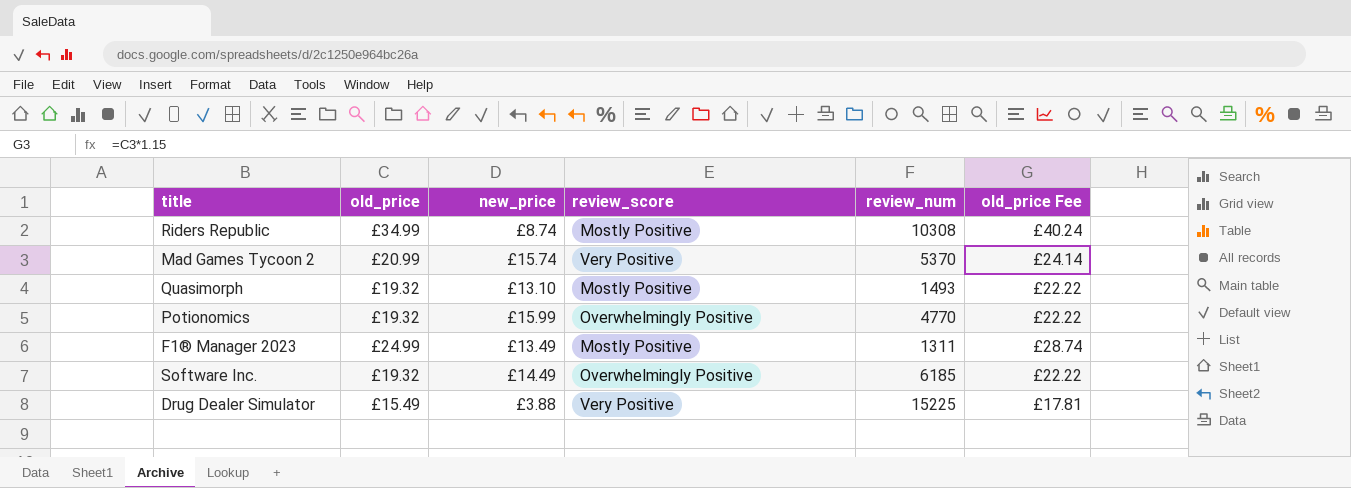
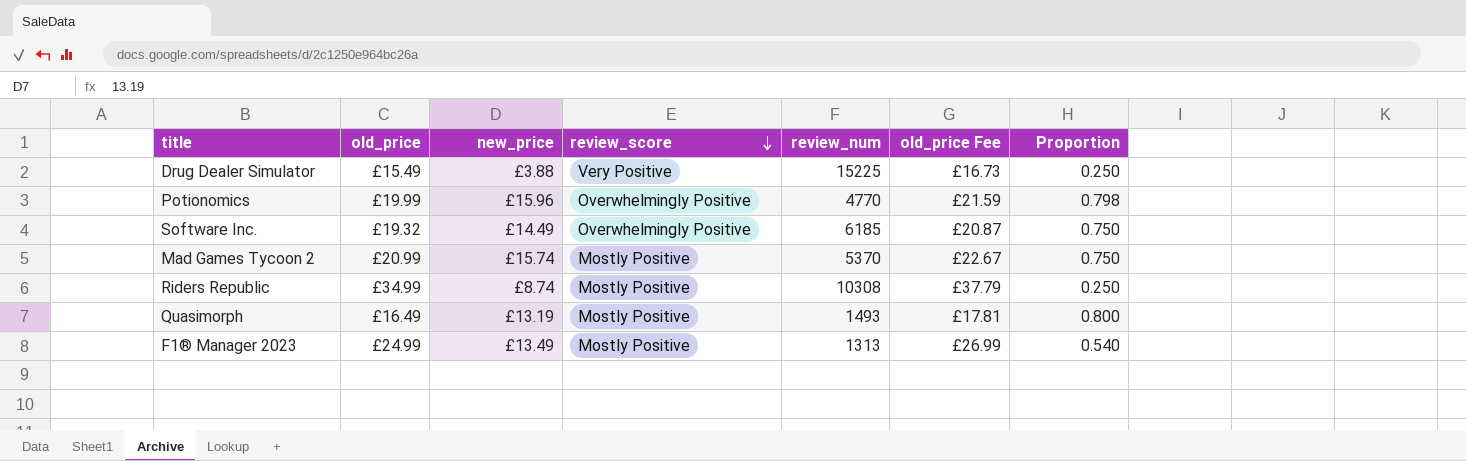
row order: none -> review_score descending
column old_price Fee | formula: [old_price] * 1.15 -> [old_price] * 1.08
column Proportion | formula: none -> [new_price] / [old_price]
Potionomics | old_price: £19.32 -> £19.99
Potionomics | new_price: £15.99 -> £15.96
Mad Games Tycoon 2 | review_score: Very Positive -> Mostly Positive
Quasimorph | old_price: £19.32 -> £16.49
Quasimorph | new_price: £13.10 -> £13.19
F1® Manager 2023 | review_num: 1311 -> 1313

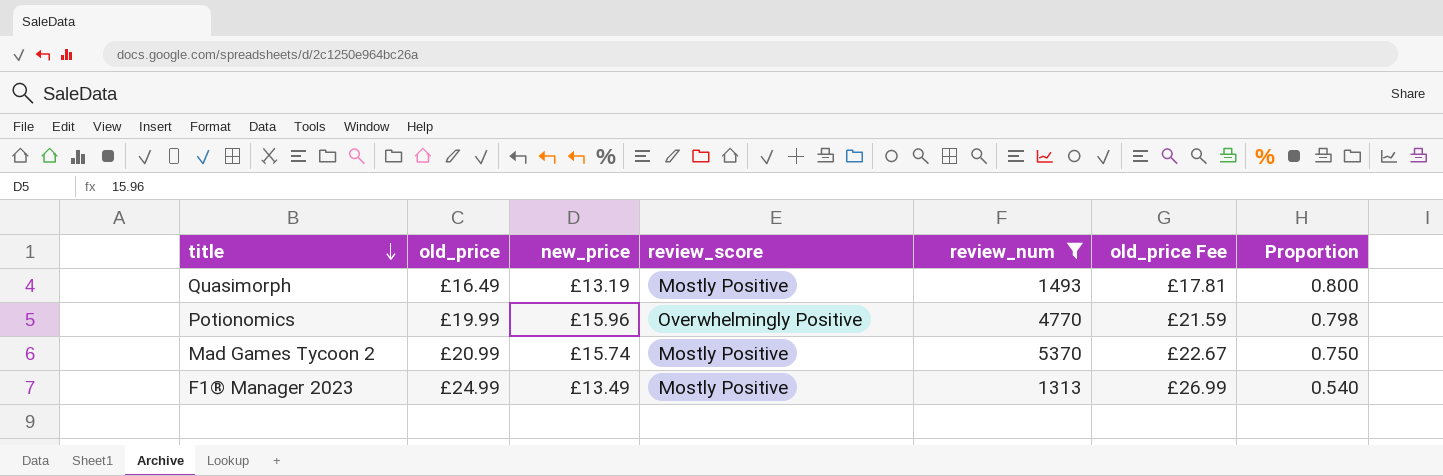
filter: none -> review_num <= 5370
row order: review_score descending -> title descending

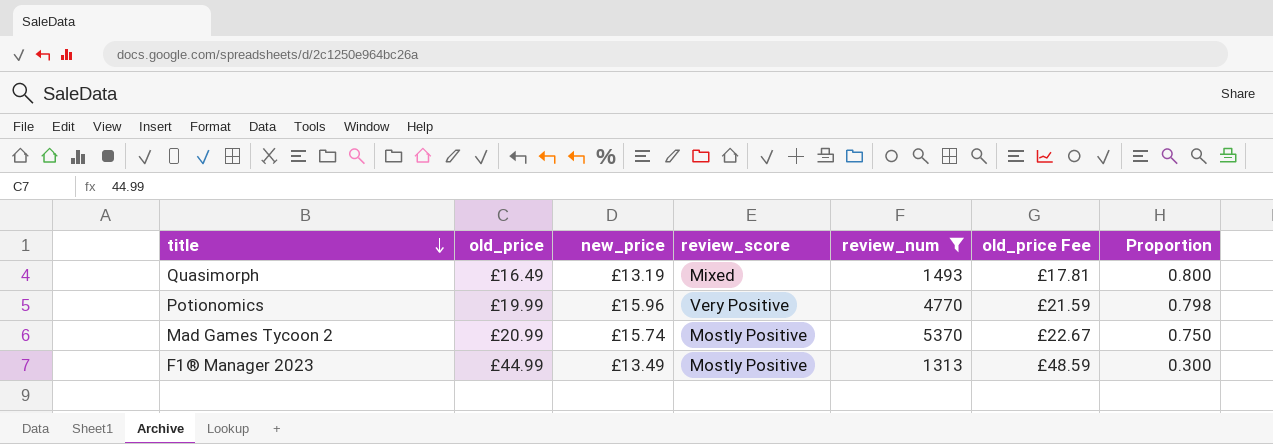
Quasimorph | review_score: Mostly Positive -> Mixed
Potionomics | review_score: Overwhelmingly Positive -> Very Positive
F1® Manager 2023 | old_price: £24.99 -> £44.99
F1® Manager 2023 | old_price Fee: £26.99 -> £48.59
F1® Manager 2023 | Proportion: 0.540 -> 0.300

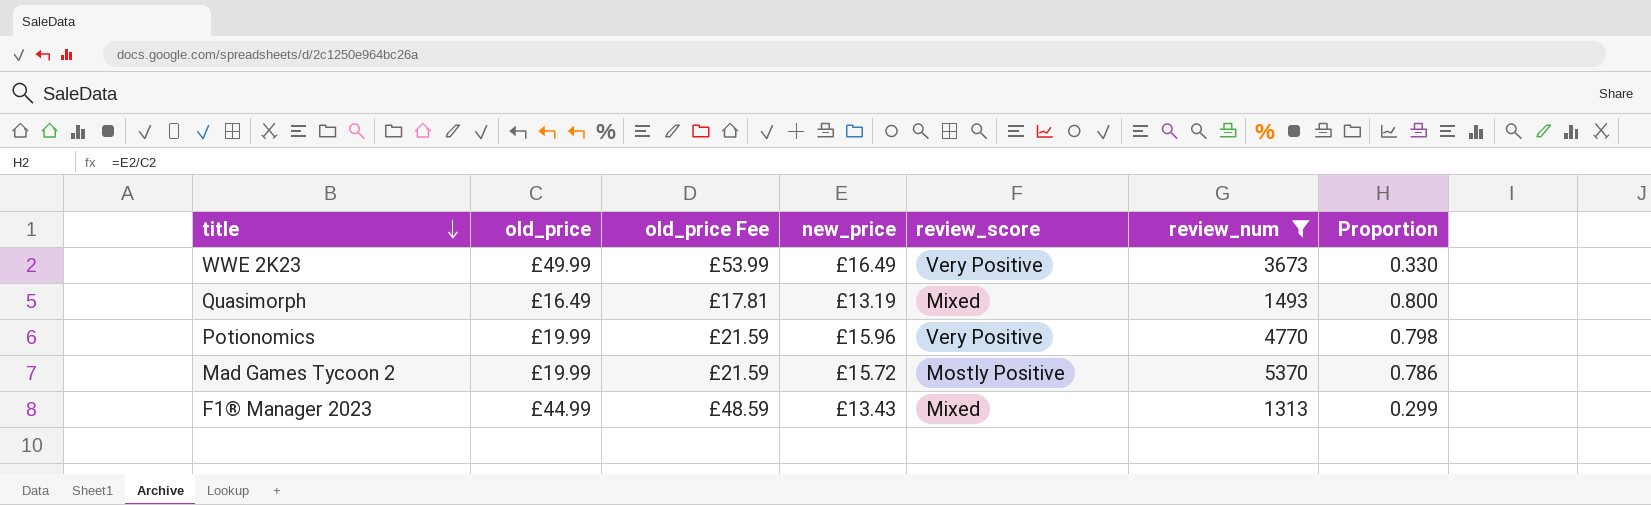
column old_price Fee | position: 6 -> 3
row WWE 2K23: none -> £49.99 | £53.99 | £16.49 | Very Positive | 3673 | 0.330
Mad Games Tycoon 2 | old_price: £20.99 -> £19.99
Mad Games Tycoon 2 | old_price Fee: £22.67 -> £21.59
Mad Games Tycoon 2 | new_price: £15.74 -> £15.72
Mad Games Tycoon 2 | Proportion: 0.750 -> 0.786
F1® Manager 2023 | new_price: £13.49 -> £13.43
F1® Manager 2023 | review_score: Mostly Positive -> Mixed
F1® Manager 2023 | Proportion: 0.300 -> 0.299

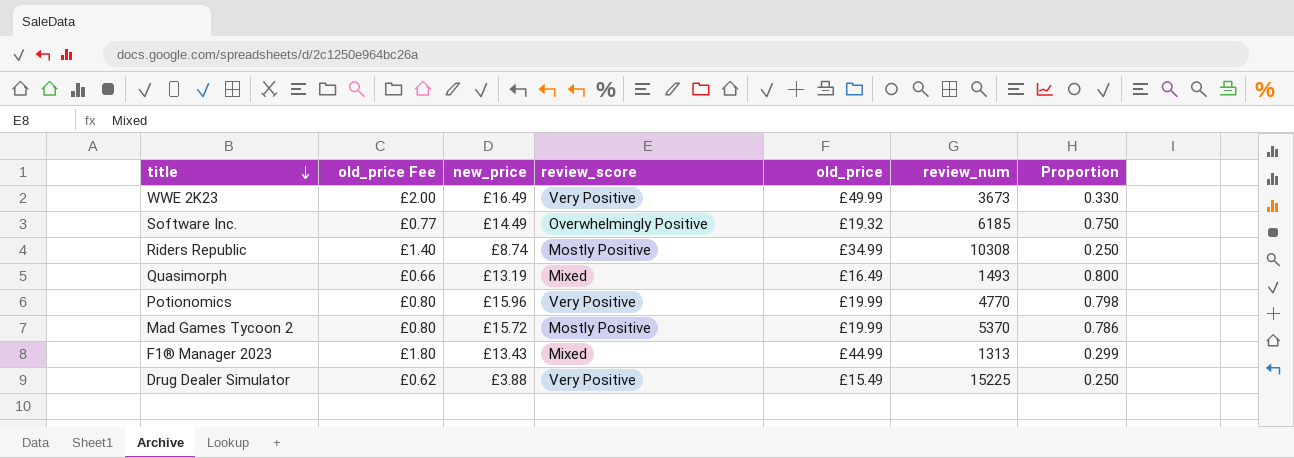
filter: review_num <= 5370 -> none
column old_price Fee | formula: [old_price] * 1.08 -> [old_price] * 0.04
column old_price | position: 2 -> 5

